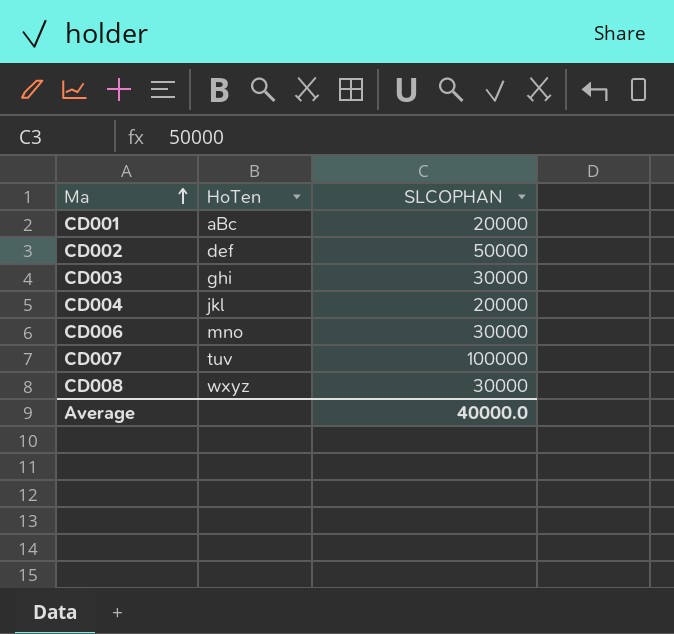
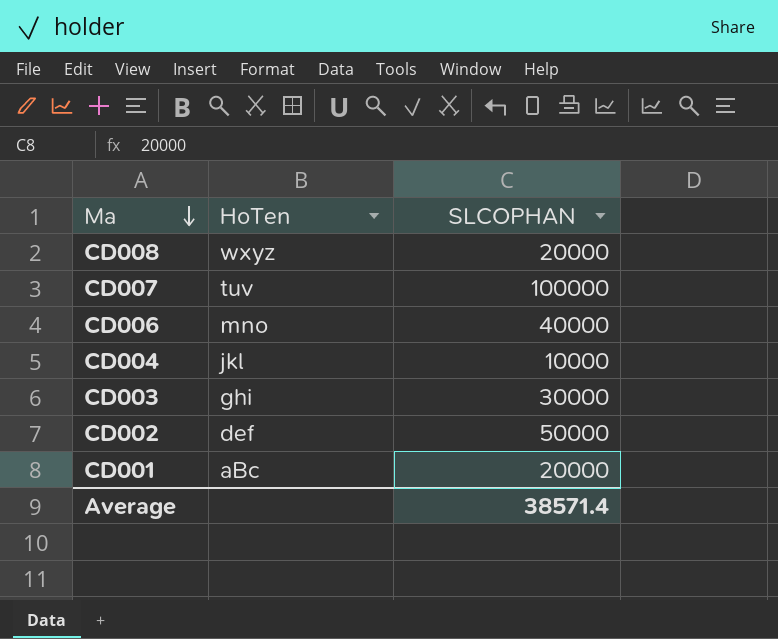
row order: Ma ascending -> Ma descending
CD008 | SLCOPHAN: 30000 -> 20000
CD006 | SLCOPHAN: 30000 -> 40000
CD004 | SLCOPHAN: 20000 -> 10000
Average | SLCOPHAN: 40000.0 -> 38571.4

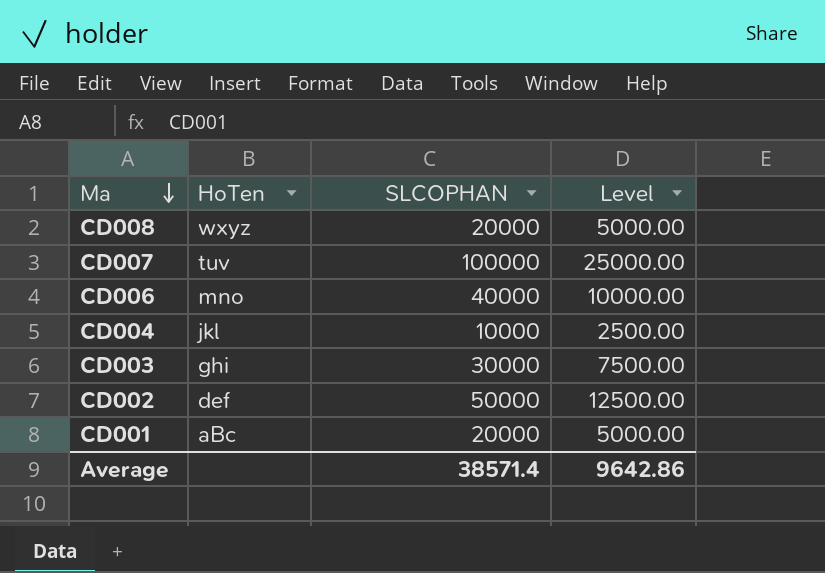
column Level | formula: none -> [SLCOPHAN] * 0.25

